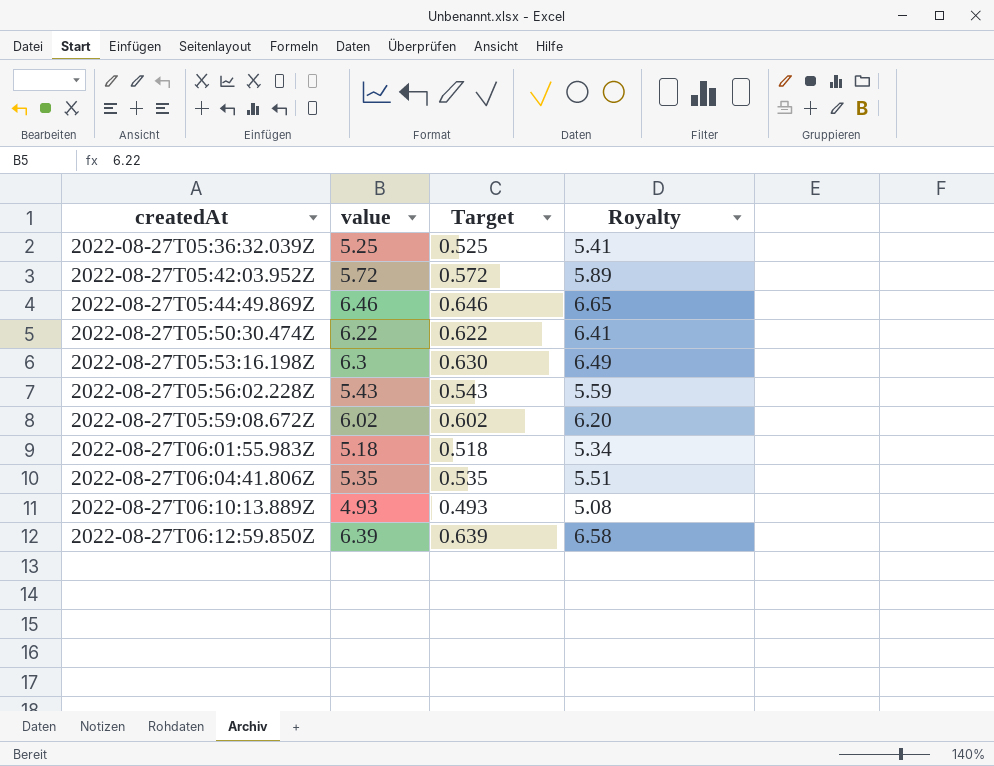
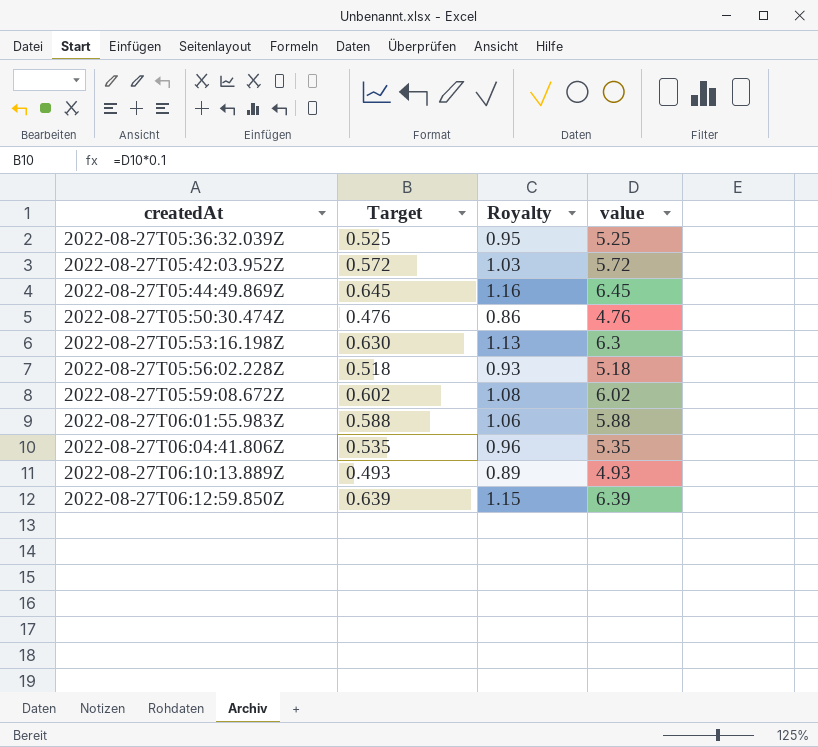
column Royalty | formula: [value] * 1.03 -> [value] * 0.18
column value | position: 2 -> 4
2022-08-27T05:44:49.869Z | Target: 0.646 -> 0.645
2022-08-27T05:44:49.869Z | value: 6.46 -> 6.45
2022-08-27T05:50:30.474Z | Target: 0.622 -> 0.476
2022-08-27T05:50:30.474Z | value: 6.22 -> 4.76
2022-08-27T05:56:02.228Z | Target: 0.543 -> 0.518
2022-08-27T05:56:02.228Z | value: 5.43 -> 5.18
2022-08-27T06:01:55.983Z | Target: 0.518 -> 0.588
2022-08-27T06:01:55.983Z | value: 5.18 -> 5.88

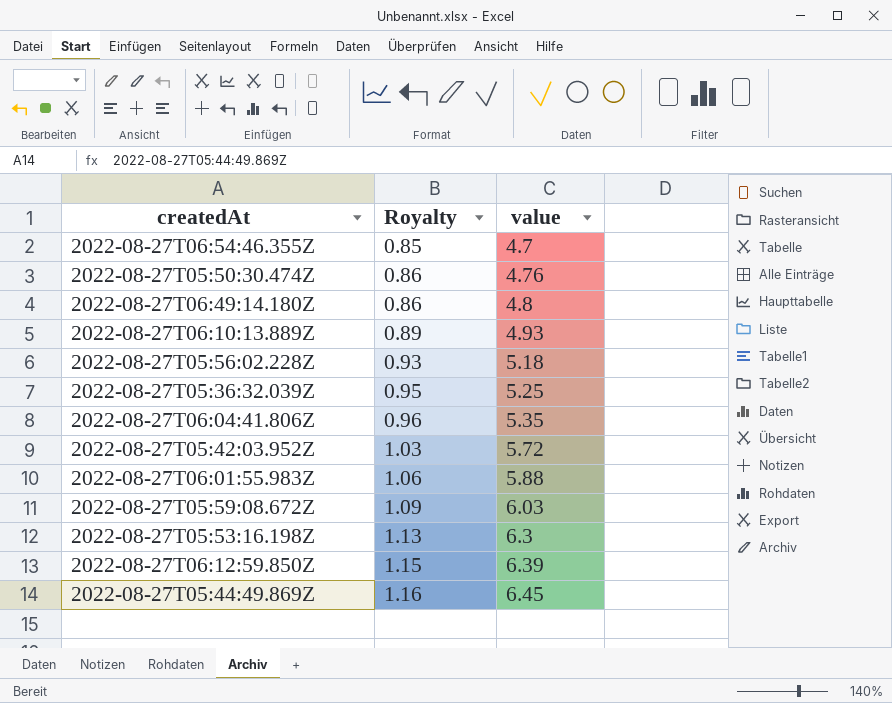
row order: createdAt ascending -> Royalty ascending
column Target | formula: [value] * 0.1 -> none
row 2022-08-27T06:54:46.355Z: none -> 0.85 | 4.7
row 2022-08-27T06:49:14.180Z: none -> 0.86 | 4.8
2022-08-27T05:59:08.672Z | Royalty: 1.08 -> 1.09
2022-08-27T05:59:08.672Z | value: 6.02 -> 6.03

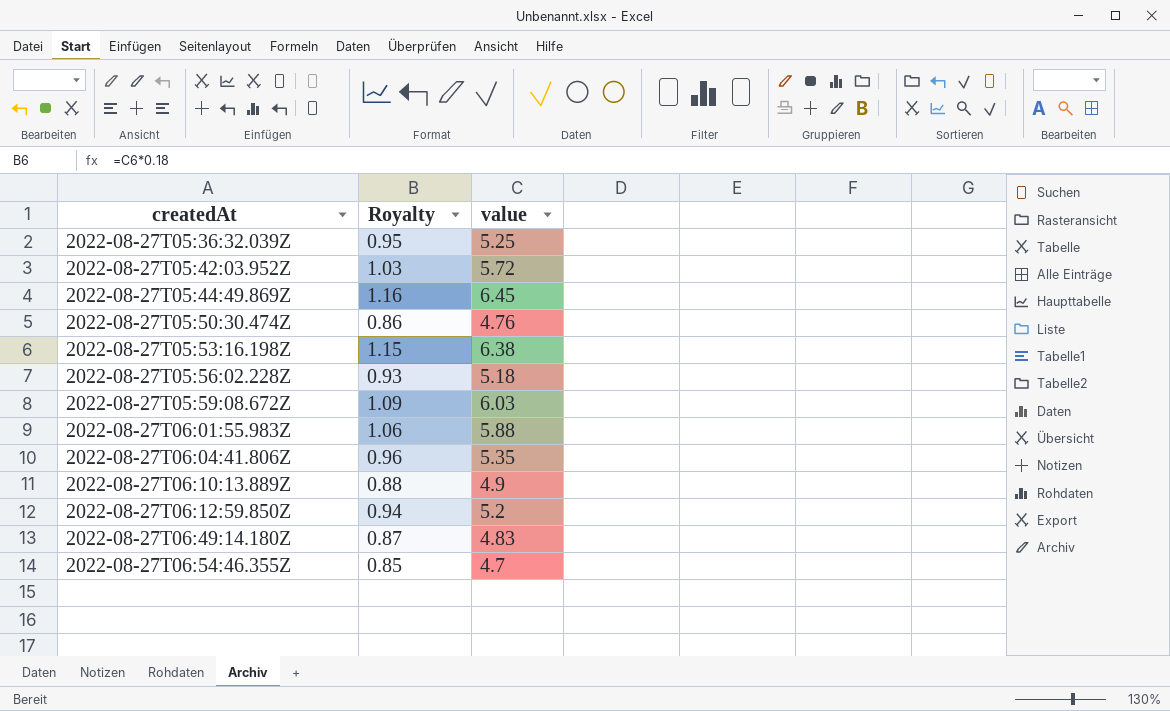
row order: Royalty ascending -> createdAt ascending
2022-08-27T05:53:16.198Z | Royalty: 1.13 -> 1.15
2022-08-27T05:53:16.198Z | value: 6.3 -> 6.38
2022-08-27T06:10:13.889Z | Royalty: 0.89 -> 0.88
2022-08-27T06:10:13.889Z | value: 4.93 -> 4.9
2022-08-27T06:12:59.850Z | Royalty: 1.15 -> 0.94
2022-08-27T06:12:59.850Z | value: 6.39 -> 5.2
2022-08-27T06:49:14.180Z | Royalty: 0.86 -> 0.87
2022-08-27T06:49:14.180Z | value: 4.8 -> 4.83

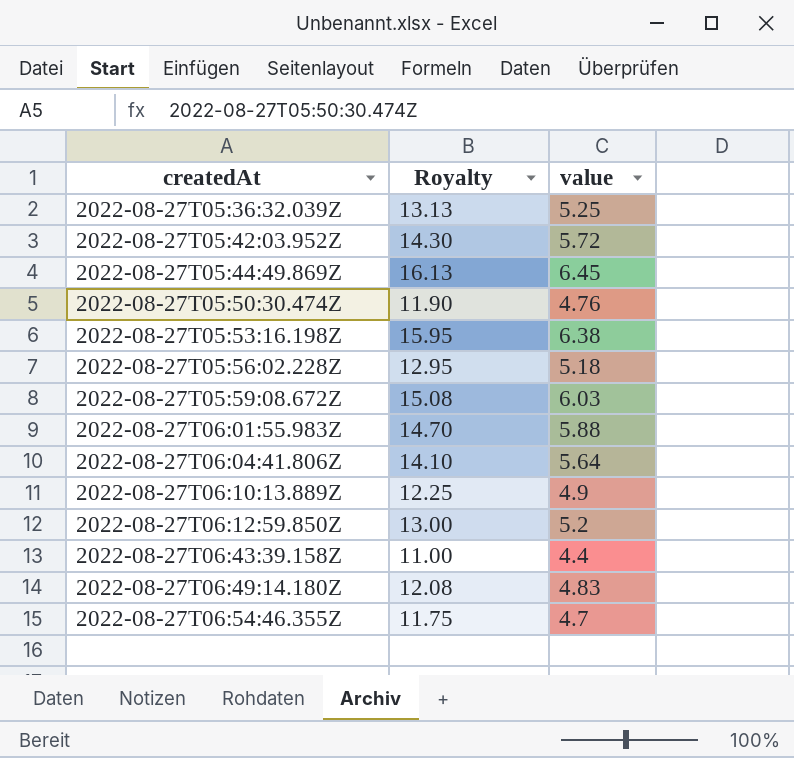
column Royalty | formula: [value] * 0.18 -> [value] * 2.5
2022-08-27T06:04:41.806Z | value: 5.35 -> 5.64
row 2022-08-27T06:43:39.158Z: none -> 11.00 | 4.4

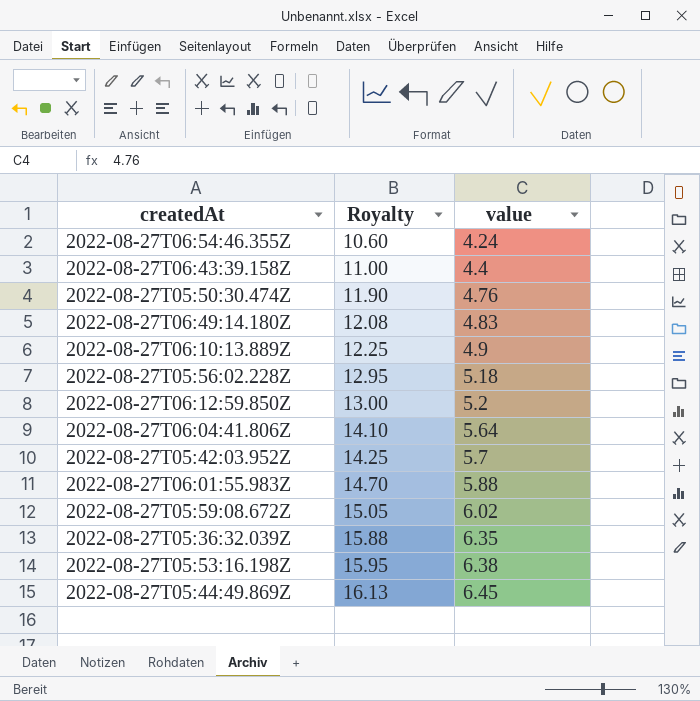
row order: createdAt ascending -> Royalty ascending
2022-08-27T06:54:46.355Z | Royalty: 11.75 -> 10.60
2022-08-27T06:54:46.355Z | value: 4.7 -> 4.24
2022-08-27T05:42:03.952Z | Royalty: 14.30 -> 14.25
2022-08-27T05:42:03.952Z | value: 5.72 -> 5.7
2022-08-27T05:59:08.672Z | Royalty: 15.08 -> 15.05
2022-08-27T05:59:08.672Z | value: 6.03 -> 6.02
2022-08-27T05:36:32.039Z | Royalty: 13.13 -> 15.88
2022-08-27T05:36:32.039Z | value: 5.25 -> 6.35

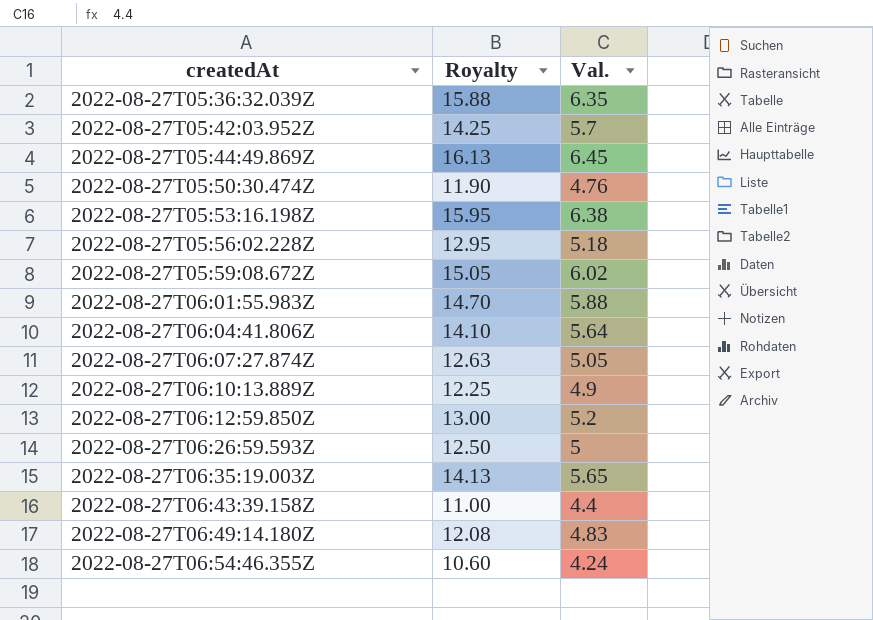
row order: Royalty ascending -> createdAt ascending
column name: value -> Val.
row 2022-08-27T06:07:27.874Z: none -> 12.63 | 5.05
row 2022-08-27T06:26:59.593Z: none -> 12.50 | 5
row 2022-08-27T06:35:19.003Z: none -> 14.13 | 5.65

